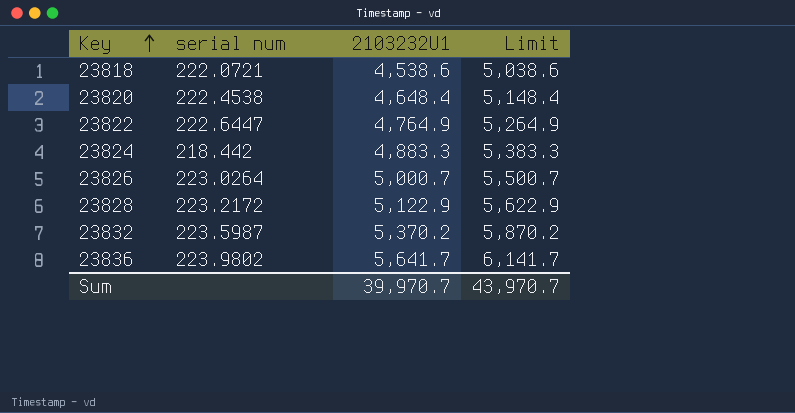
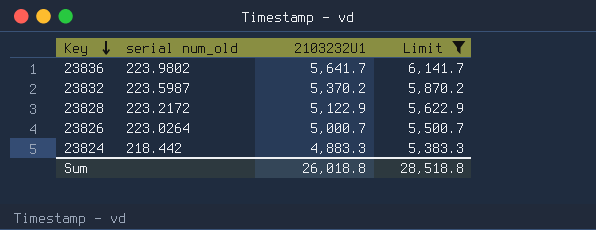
filter: none -> Limit >= 5,383.3
row order: Key ascending -> Key descending
column name: serial num -> serial num_old
Sum | 2103232U1: 39,970.7 -> 26,018.8
Sum | Limit: 43,970.7 -> 28,518.8

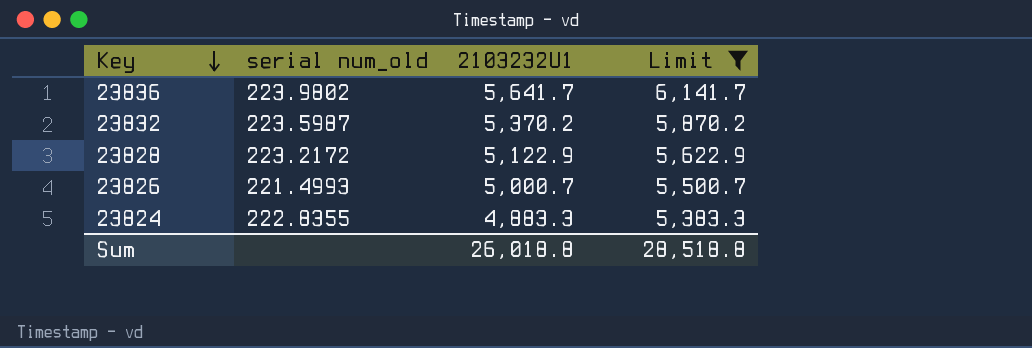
23826 | serial num_old: 223.0264 -> 221.4993
23824 | serial num_old: 218.442 -> 222.8355

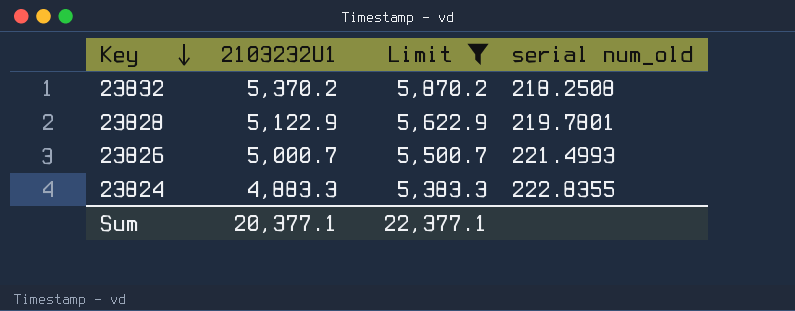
column serial num_old | position: 2 -> 4
row 23836: 223.9802 | 5,641.7 | 6,141.7 -> none
23832 | serial num_old: 223.5987 -> 218.2508
23828 | serial num_old: 223.2172 -> 219.7801
Sum | 2103232U1: 26,018.8 -> 20,377.1
Sum | Limit: 28,518.8 -> 22,377.1

